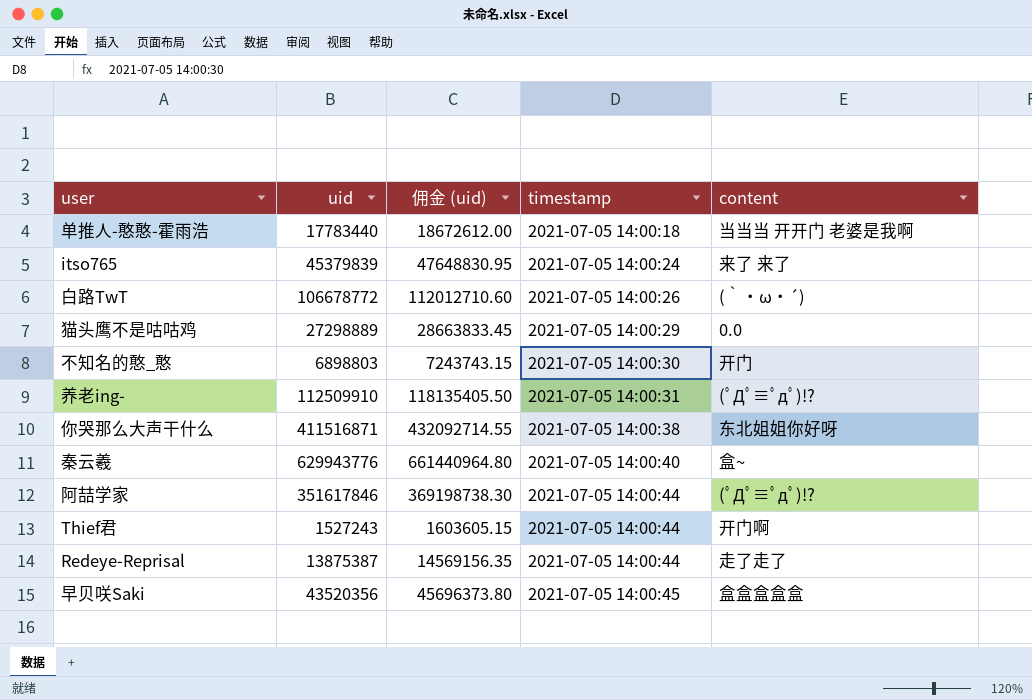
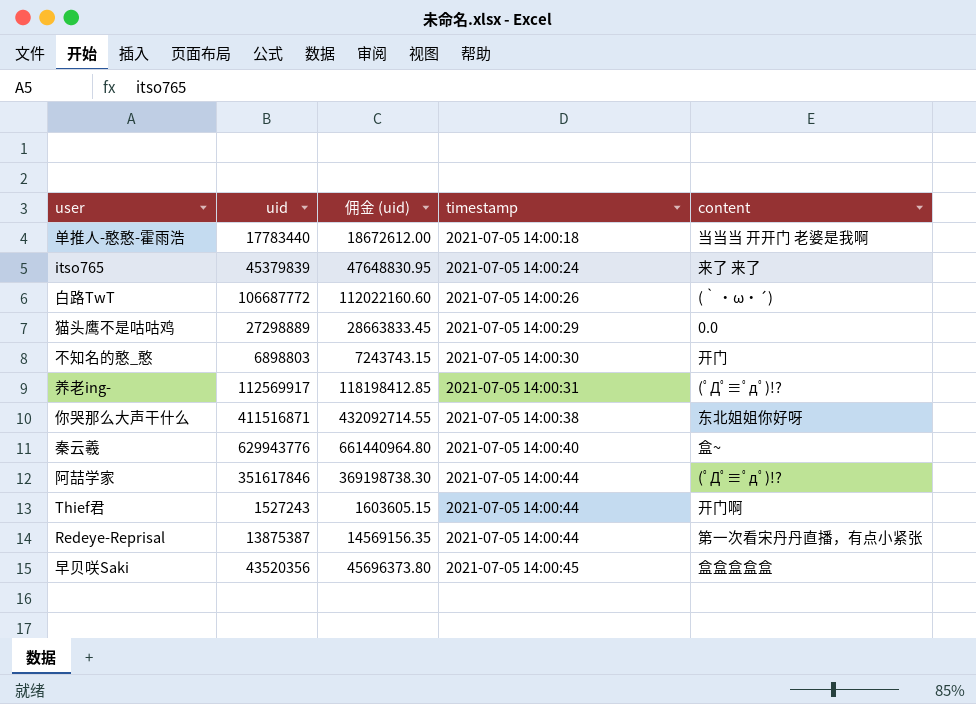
白路TwT | uid: 106678772 -> 106687772
白路TwT | 佣金 (uid): 112012710.60 -> 112022160.60
养老ing- | uid: 112509910 -> 112569917
养老ing- | 佣金 (uid): 118135405.50 -> 118198412.85
Redeye-Reprisal | content: 走了走了 -> 第一次看宋丹丹直播，有点小紧张

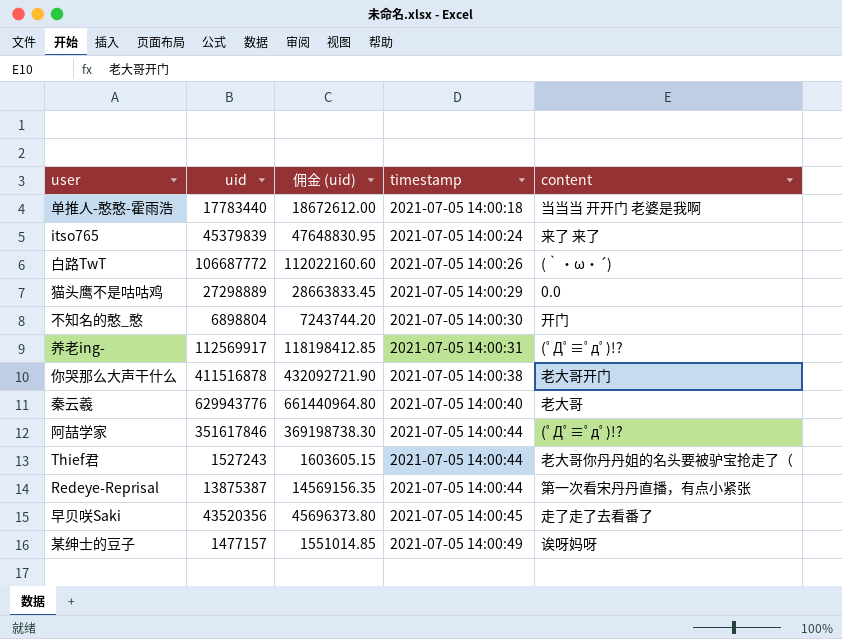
不知名的憨_憨 | uid: 6898803 -> 6898804
不知名的憨_憨 | 佣金 (uid): 7243743.15 -> 7243744.20
你哭那么大声干什么 | uid: 411516871 -> 411516878
你哭那么大声干什么 | 佣金 (uid): 432092714.55 -> 432092721.90
你哭那么大声干什么 | content: 东北姐姐你好呀 -> 老大哥开门
秦云羲 | content: 盒~ -> 老大哥
Thief君 | content: 开门啊 -> 老大哥你丹丹姐的名头要被驴宝抢走了（
早贝咲Saki | content: 盒盒盒盒盒 -> 走了走了去看番了
row 某绅士的豆子: none -> 1477157 | 1551014.85 | 2021-07-05 14:00:49 | 诶呀妈呀

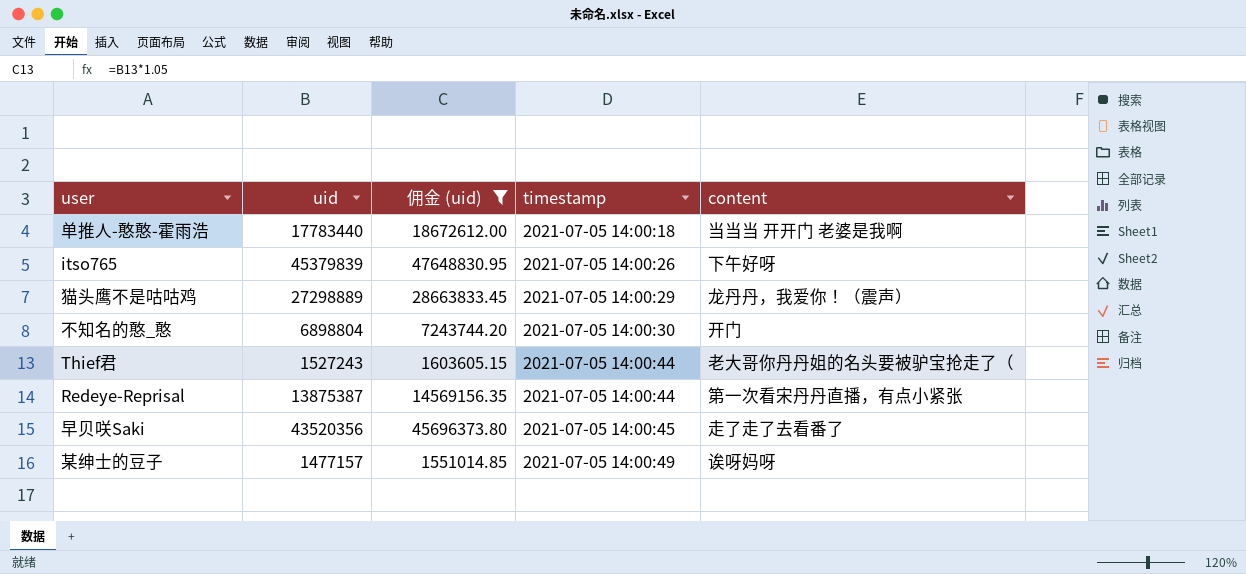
filter: none -> 佣金 (uid) <= 47648830.95
itso765 | timestamp: 2021-07-05 14:00:24 -> 2021-07-05 14:00:26
itso765 | content: 来了 来了 -> 下午好呀
猫头鹰不是咕咕鸡 | content: 0.0 -> 龙丹丹，我爱你！（震声）

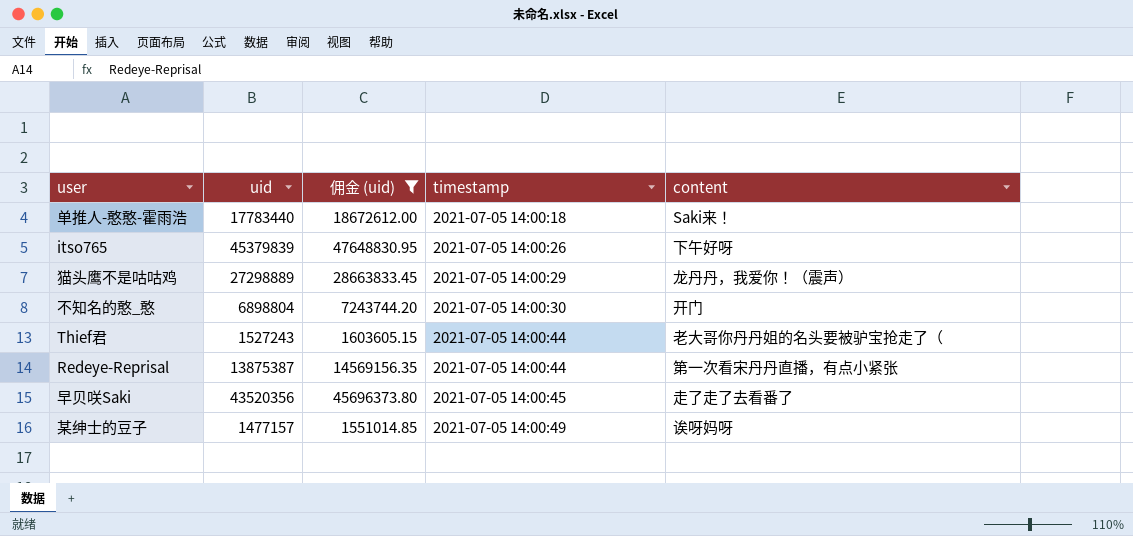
单推人-憨憨-霍雨浩 | content: 当当当 开开门 老婆是我啊 -> Saki来！

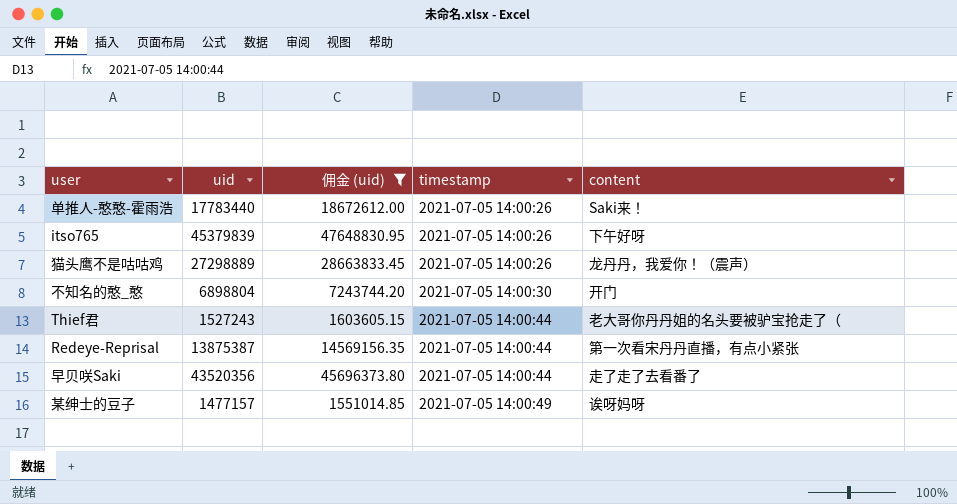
单推人-憨憨-霍雨浩 | timestamp: 2021-07-05 14:00:18 -> 2021-07-05 14:00:26
猫头鹰不是咕咕鸡 | timestamp: 2021-07-05 14:00:29 -> 2021-07-05 14:00:26
早贝咲Saki | timestamp: 2021-07-05 14:00:45 -> 2021-07-05 14:00:44

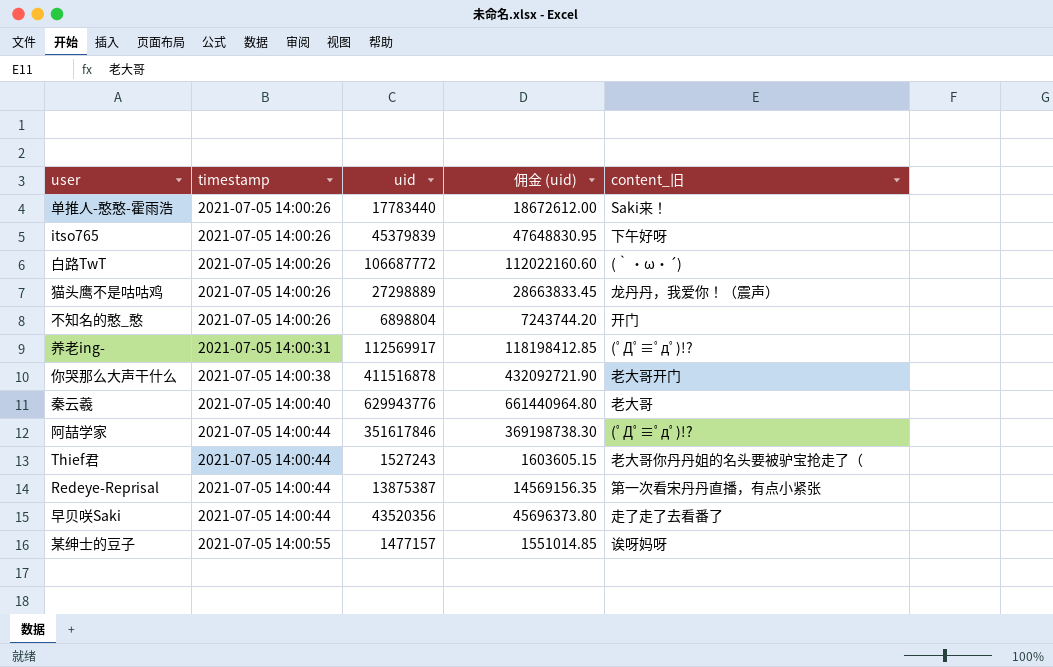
filter: 佣金 (uid) <= 47648830.95 -> none
column timestamp | position: 4 -> 2
column name: content -> content_旧
不知名的憨_憨 | timestamp: 2021-07-05 14:00:30 -> 2021-07-05 14:00:26
某绅士的豆子 | timestamp: 2021-07-05 14:00:49 -> 2021-07-05 14:00:55

